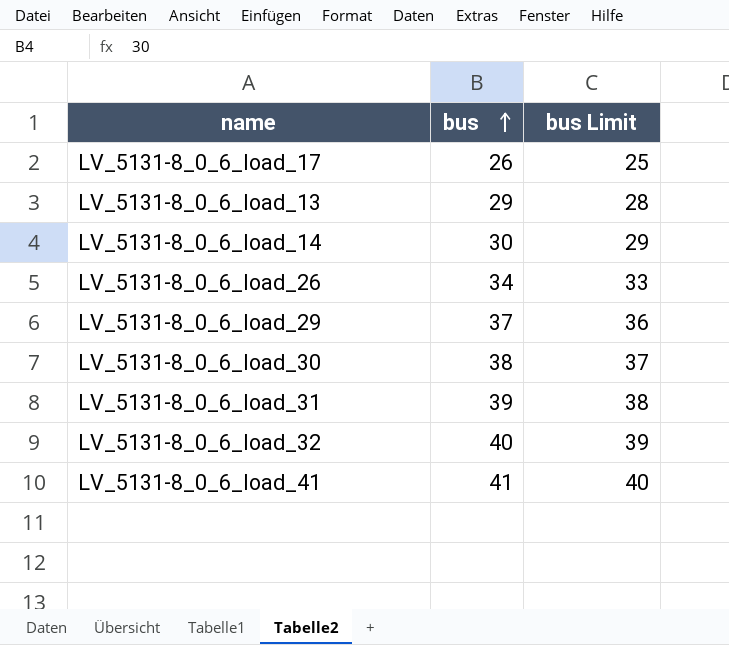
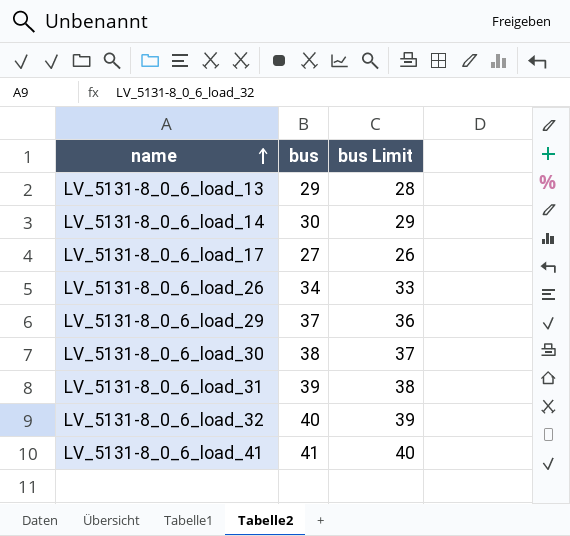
row order: bus ascending -> name ascending
LV_5131-8_0_6_load_17 | bus: 26 -> 27
LV_5131-8_0_6_load_17 | bus Limit: 25 -> 26

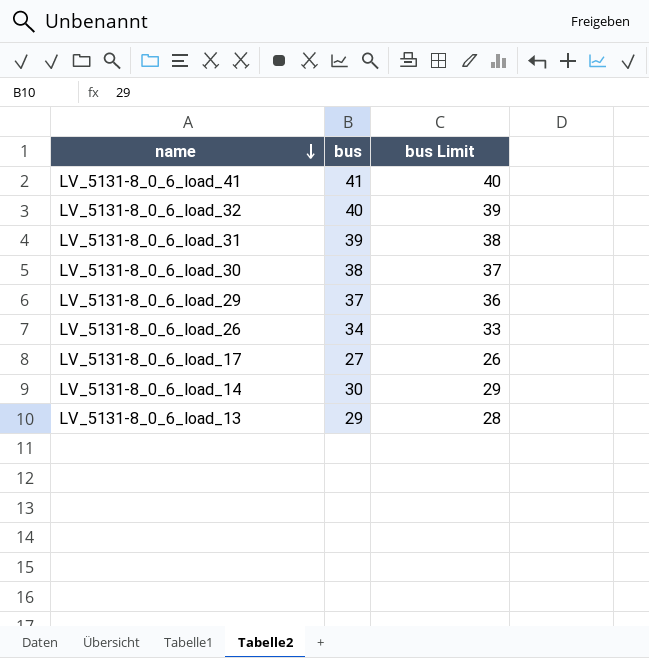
row order: name ascending -> name descending

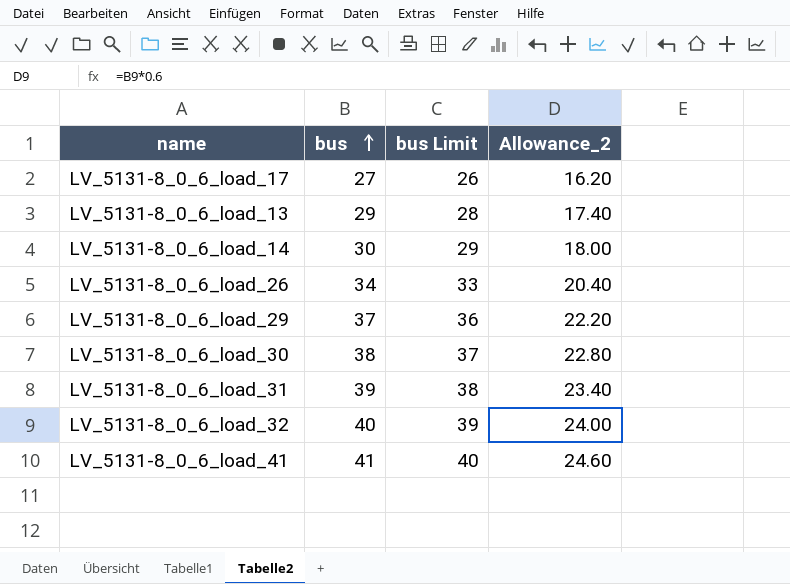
row order: name descending -> bus ascending
column Allowance_2 | formula: none -> [bus] * 0.6

